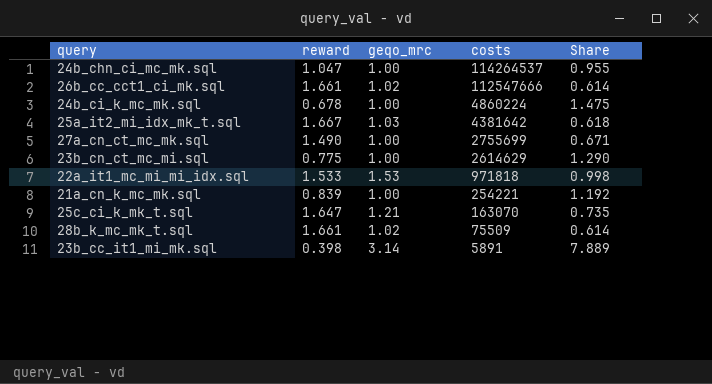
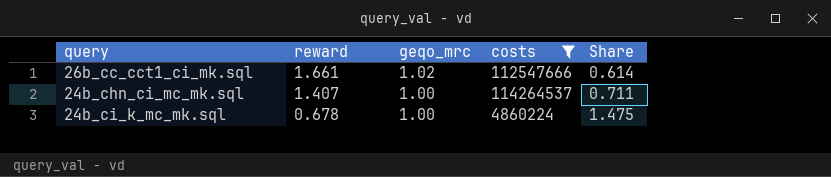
filter: none -> costs >= 4860224
row order: costs descending -> reward descending
24b_chn_ci_mc_mk.sql | reward: 1.047 -> 1.407
24b_chn_ci_mc_mk.sql | Share: 0.955 -> 0.711

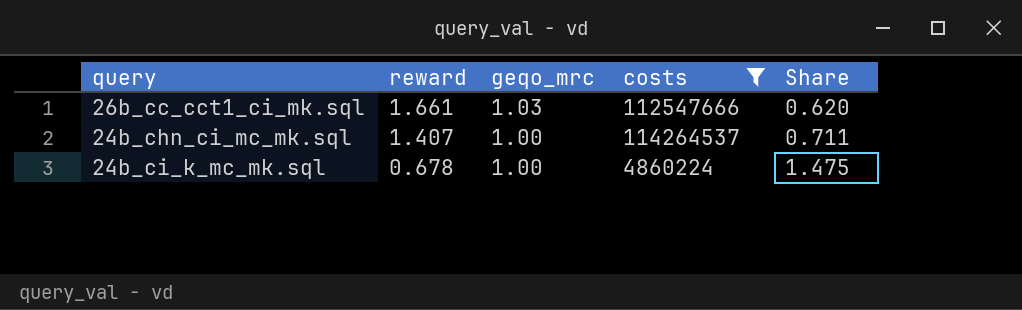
26b_cc_cct1_ci_mk.sql | geqo_mrc: 1.02 -> 1.03
26b_cc_cct1_ci_mk.sql | Share: 0.614 -> 0.620

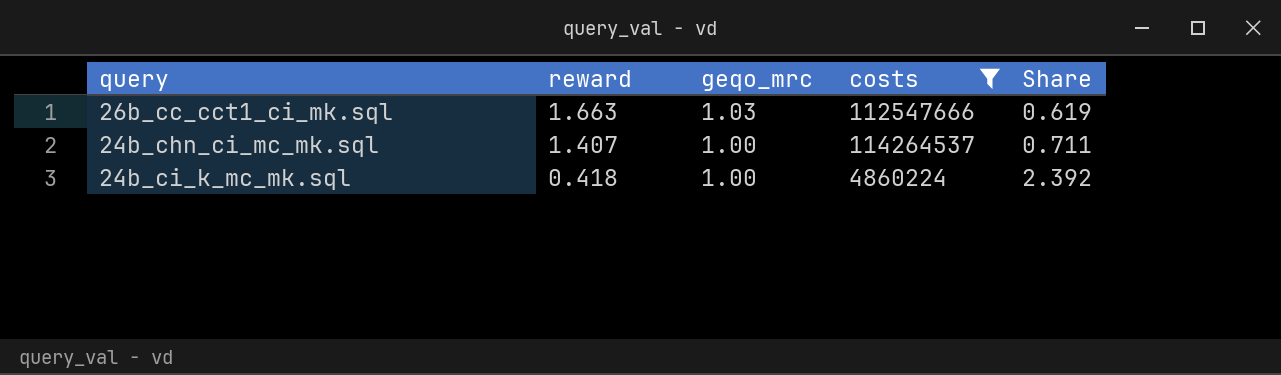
26b_cc_cct1_ci_mk.sql | reward: 1.661 -> 1.663
26b_cc_cct1_ci_mk.sql | Share: 0.620 -> 0.619
24b_ci_k_mc_mk.sql | reward: 0.678 -> 0.418
24b_ci_k_mc_mk.sql | Share: 1.475 -> 2.392

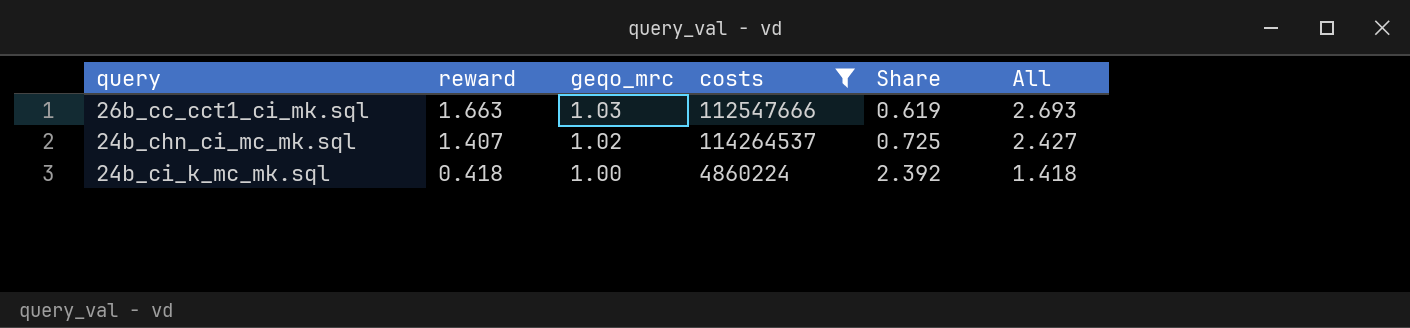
column All | formula: none -> [reward] + [geqo_mrc]
24b_chn_ci_mc_mk.sql | geqo_mrc: 1.00 -> 1.02
24b_chn_ci_mc_mk.sql | Share: 0.711 -> 0.725

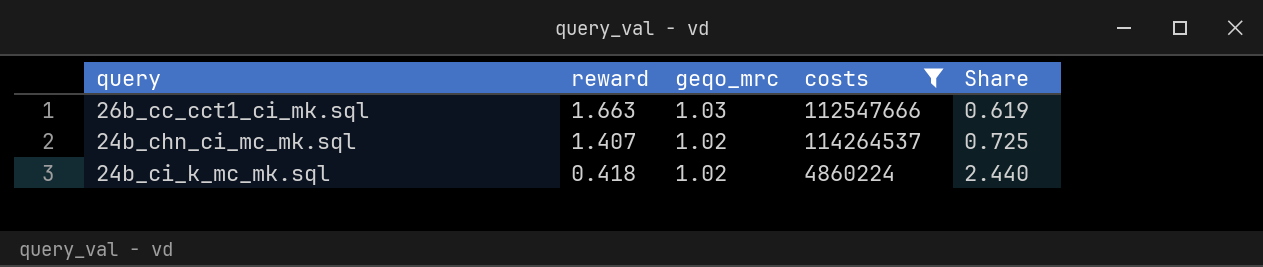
column All | formula: [reward] + [geqo_mrc] -> none
24b_ci_k_mc_mk.sql | geqo_mrc: 1.00 -> 1.02
24b_ci_k_mc_mk.sql | Share: 2.392 -> 2.440

